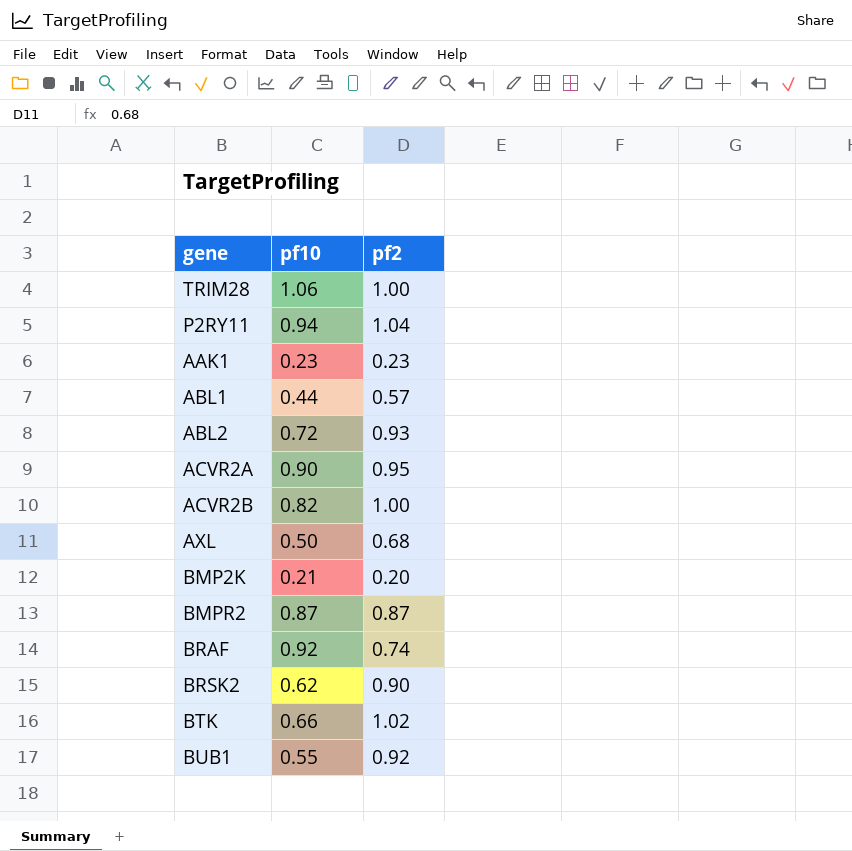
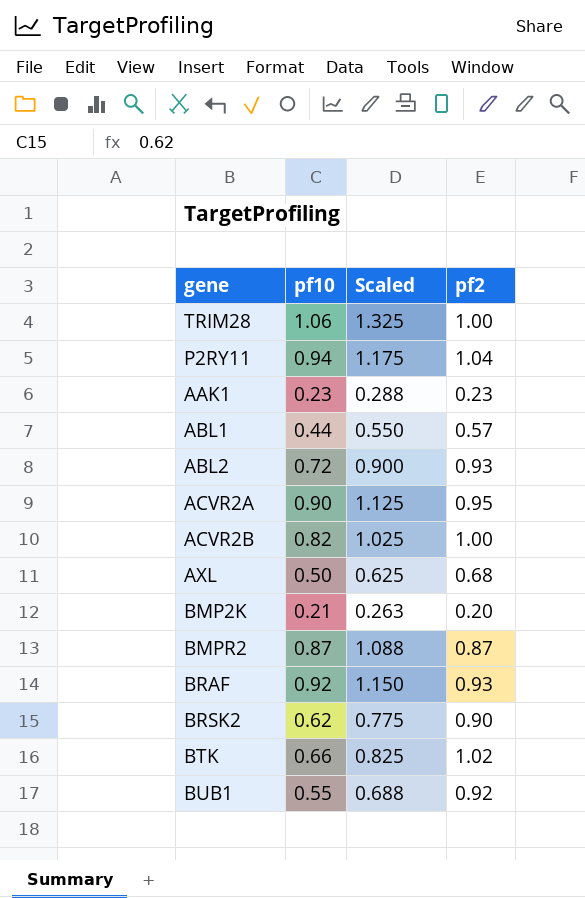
column Scaled | formula: none -> [pf10] * 1.25
BRAF | pf2: 0.74 -> 0.93

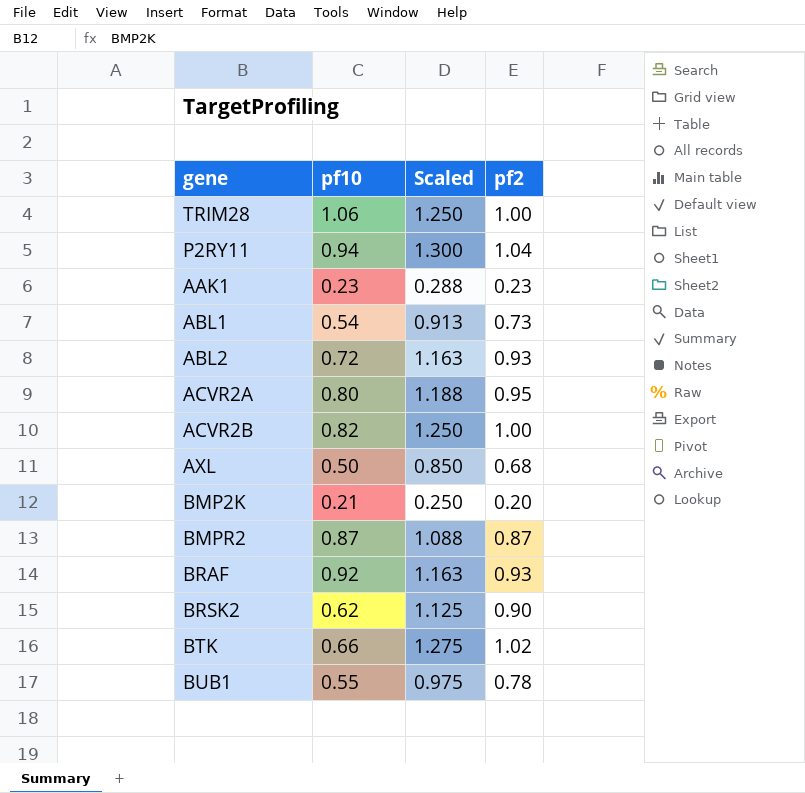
column Scaled | formula: [pf10] * 1.25 -> [pf2] * 1.25
ABL1 | pf10: 0.44 -> 0.54
ABL1 | pf2: 0.57 -> 0.73
ACVR2A | pf10: 0.90 -> 0.80
BUB1 | pf2: 0.92 -> 0.78

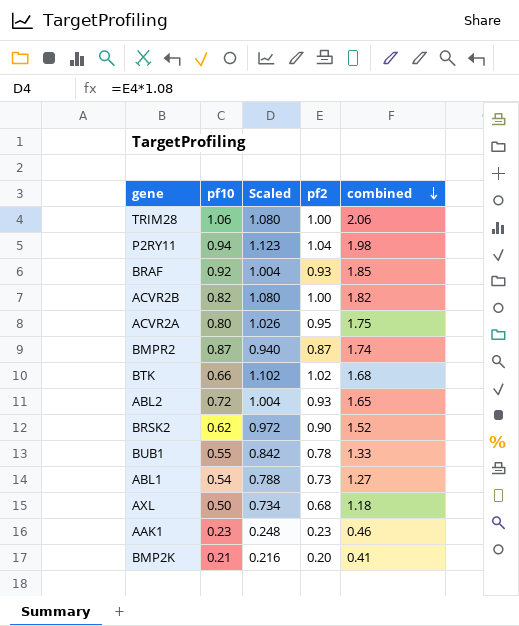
row order: none -> combined descending
column Scaled | formula: [pf2] * 1.25 -> [pf2] * 1.08
column combined | formula: none -> [pf10] + [pf2]

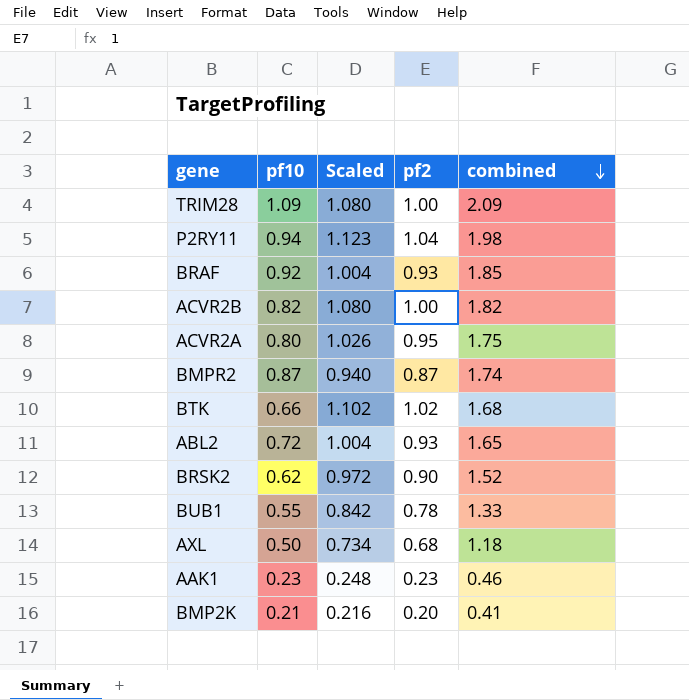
row ABL1: 0.54 | 0.788 | 0.73 | 1.27 -> none
TRIM28 | pf10: 1.06 -> 1.09
TRIM28 | combined: 2.06 -> 2.09

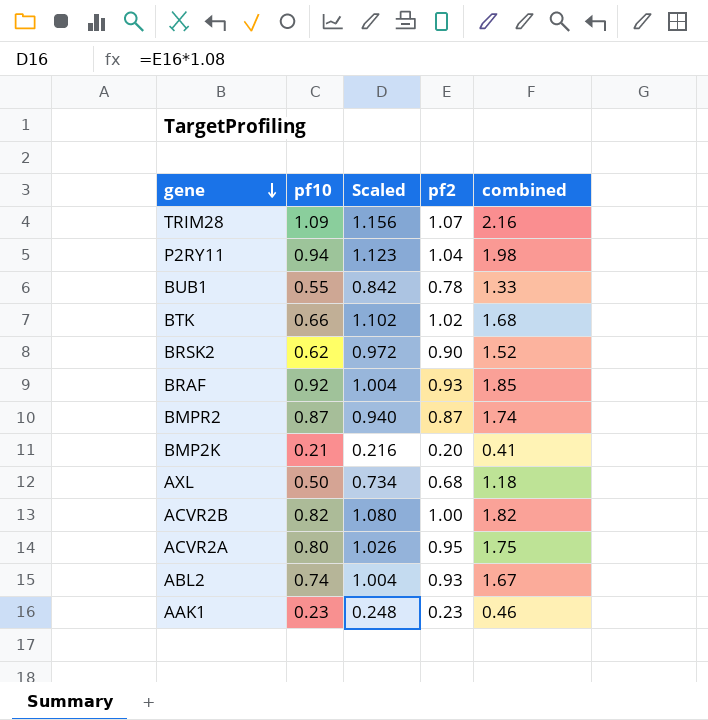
row order: combined descending -> gene descending
TRIM28 | Scaled: 1.080 -> 1.156
TRIM28 | pf2: 1.00 -> 1.07
TRIM28 | combined: 2.09 -> 2.16
ABL2 | pf10: 0.72 -> 0.74
ABL2 | combined: 1.65 -> 1.67

